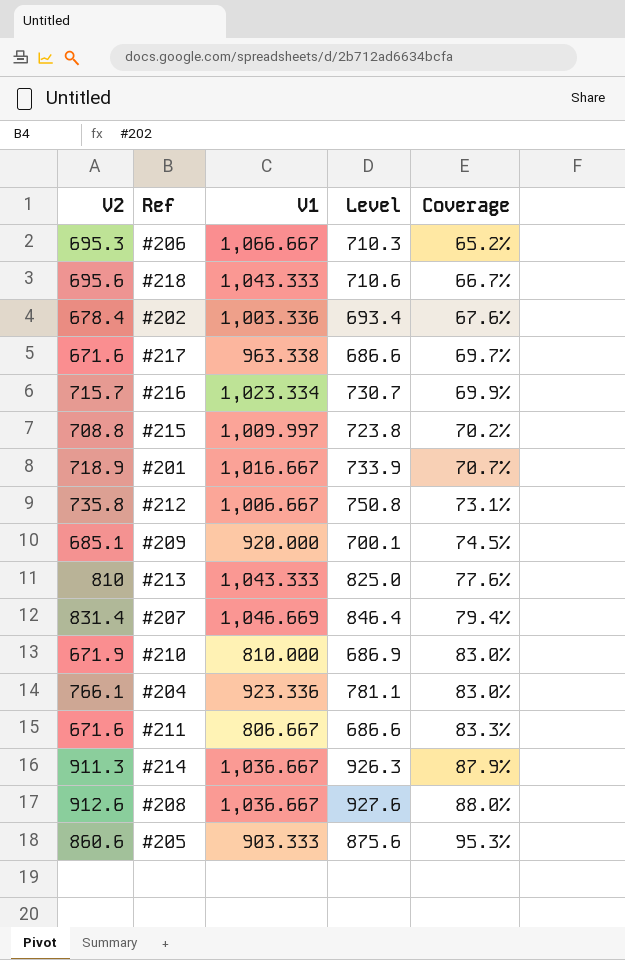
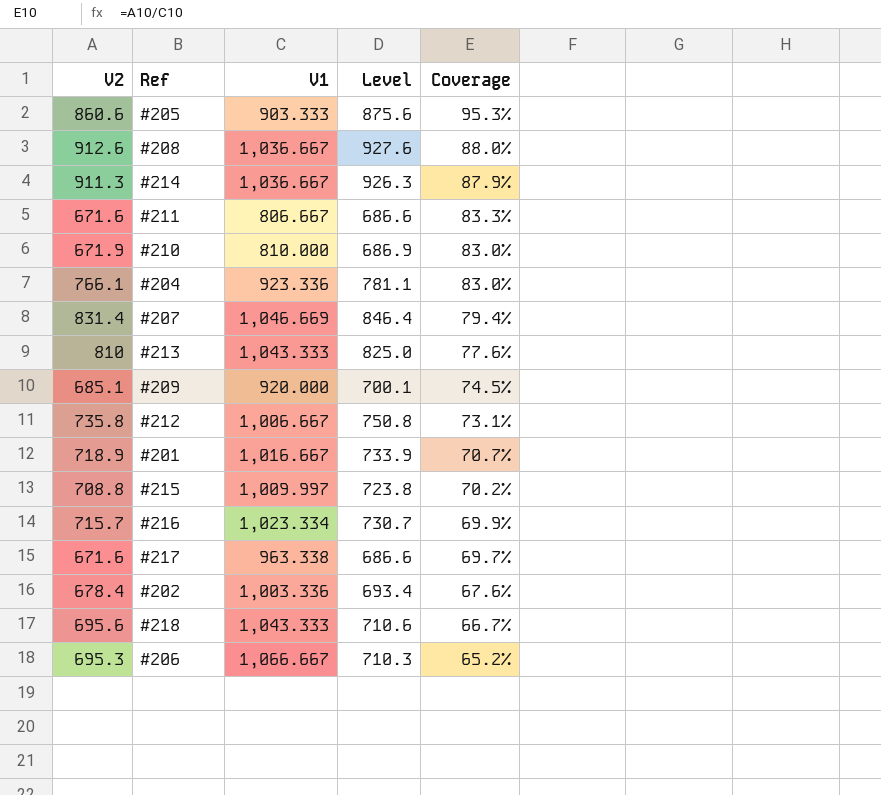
row order: Coverage ascending -> Coverage descending

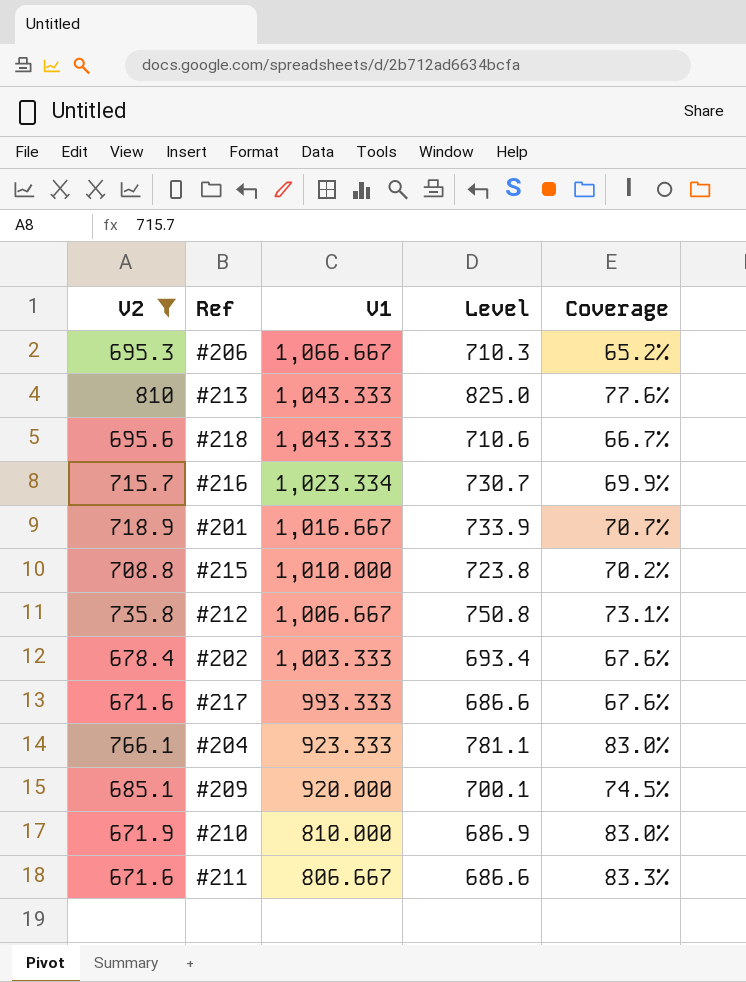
filter: none -> V2 <= 810
row order: Coverage descending -> V1 descending
#215 | V1: 1,009.997 -> 1,010.000
#202 | V1: 1,003.336 -> 1,003.333
#217 | V1: 963.338 -> 993.333
#217 | Coverage: 69.7% -> 67.6%
#204 | V1: 923.336 -> 923.333

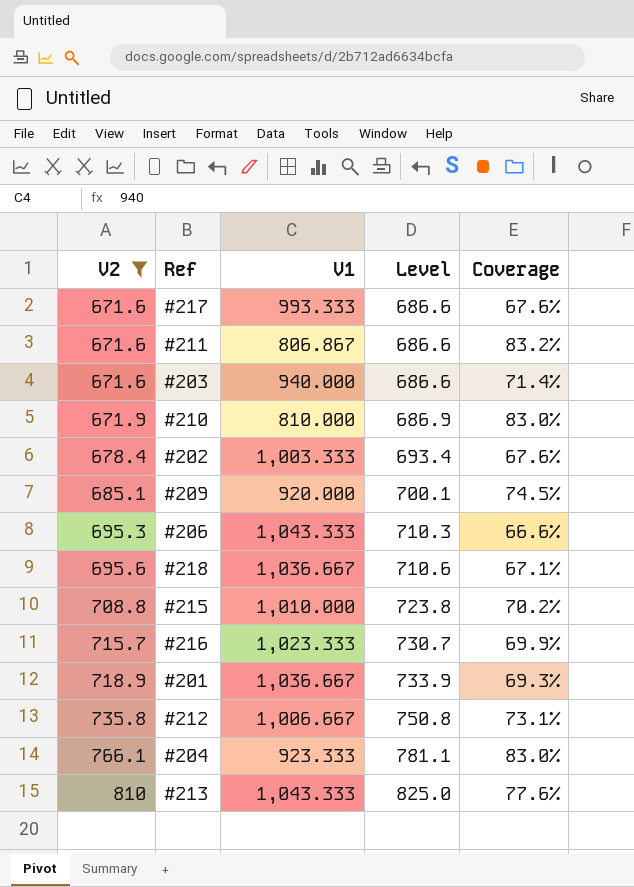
row order: V1 descending -> V2 ascending
#211 | V1: 806.667 -> 806.867
#211 | Coverage: 83.3% -> 83.2%
row #203: none -> 671.6 | 940.000 | 686.6 | 71.4%
#206 | V1: 1,066.667 -> 1,043.333
#206 | Coverage: 65.2% -> 66.6%
#218 | V1: 1,043.333 -> 1,036.667
#218 | Coverage: 66.7% -> 67.1%
#216 | V1: 1,023.334 -> 1,023.333
#201 | V1: 1,016.667 -> 1,036.667
#201 | Coverage: 70.7% -> 69.3%

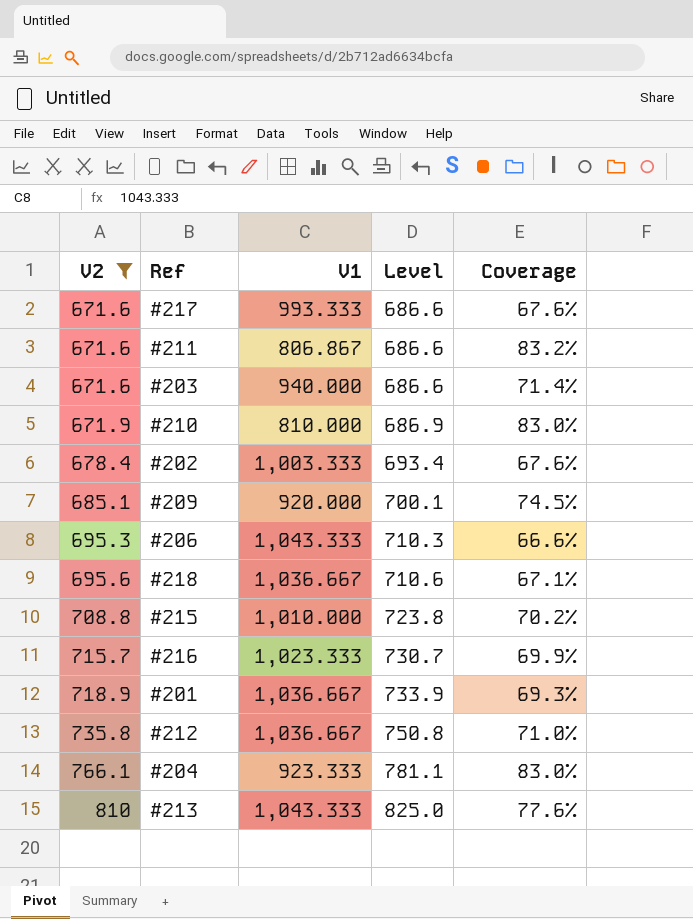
#212 | V1: 1,006.667 -> 1,036.667
#212 | Coverage: 73.1% -> 71.0%

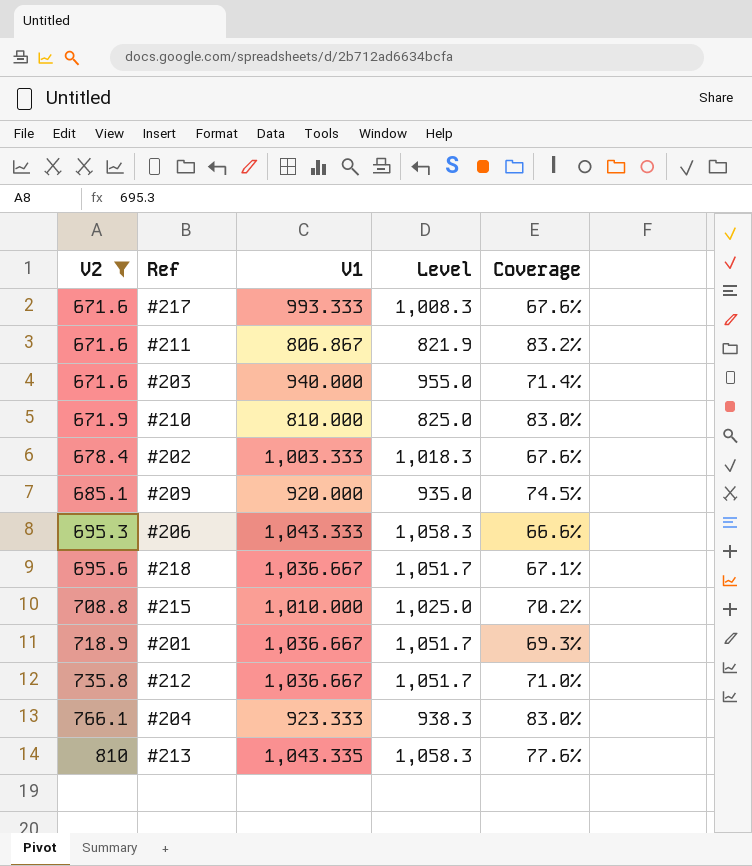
column Level | formula: [V2] + 15 -> [V1] + 15
row #216: 715.7 | 1,023.333 | 730.7 | 69.9% -> none
#213 | V1: 1,043.333 -> 1,043.335

